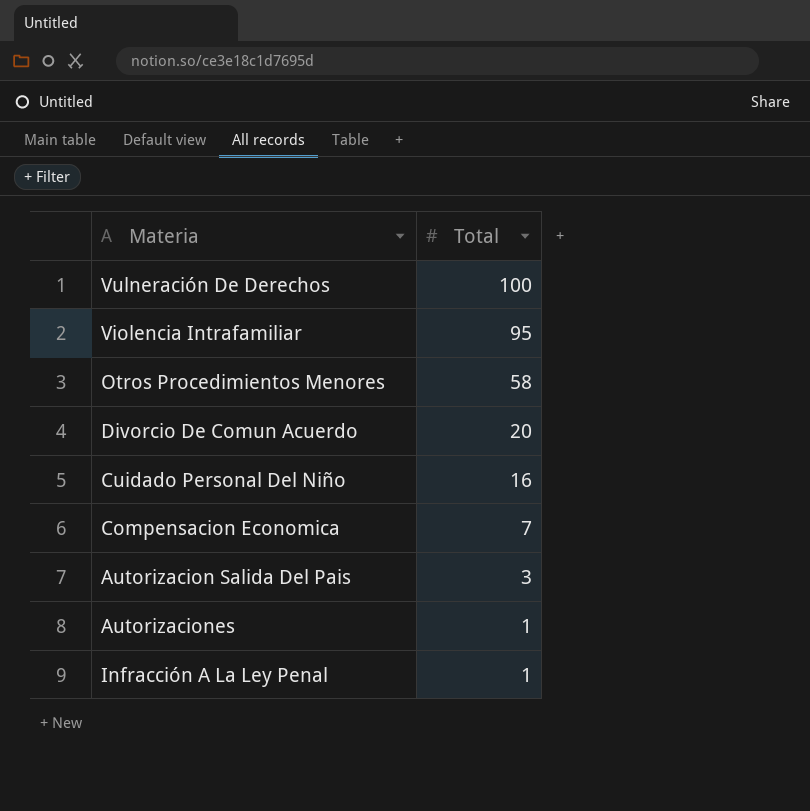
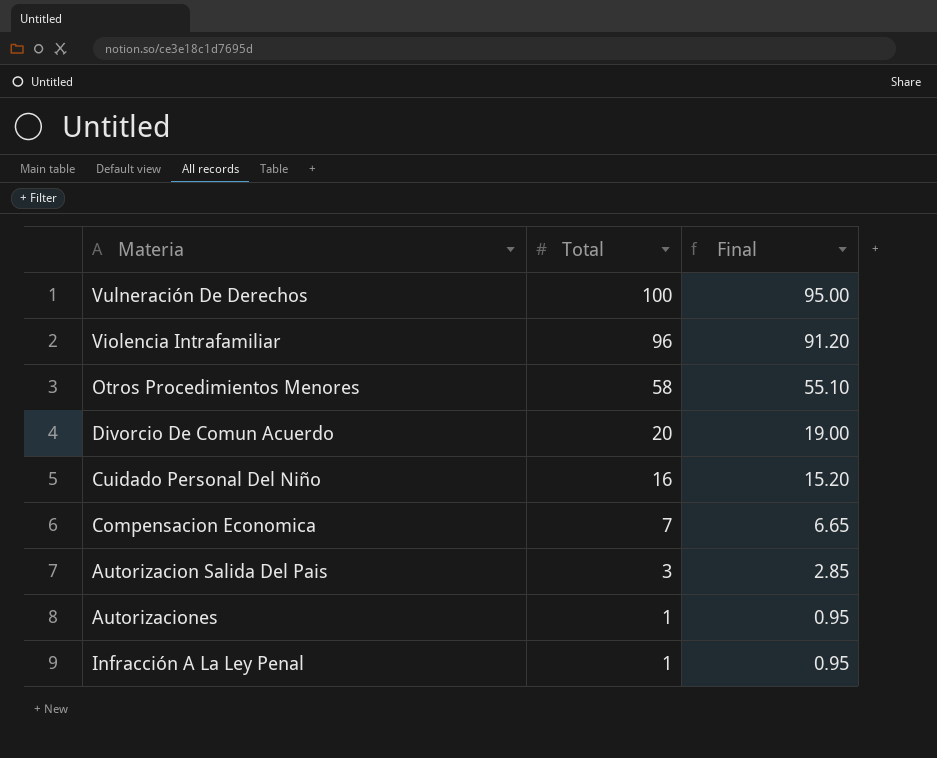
column Final | formula: none -> [Total] * 0.95
Violencia Intrafamiliar | Total: 95 -> 96

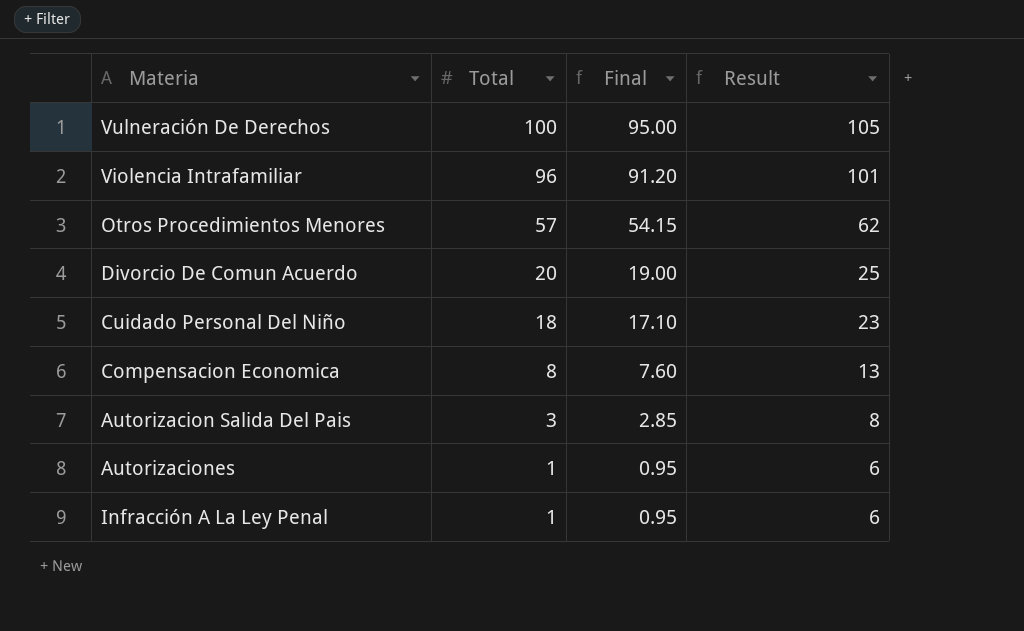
column Result | formula: none -> [Total] + 5
Otros Procedimientos Menores | Total: 58 -> 57
Otros Procedimientos Menores | Final: 55.10 -> 54.15
Cuidado Personal Del Niño | Total: 16 -> 18
Cuidado Personal Del Niño | Final: 15.20 -> 17.10
Compensacion Economica | Total: 7 -> 8
Compensacion Economica | Final: 6.65 -> 7.60

